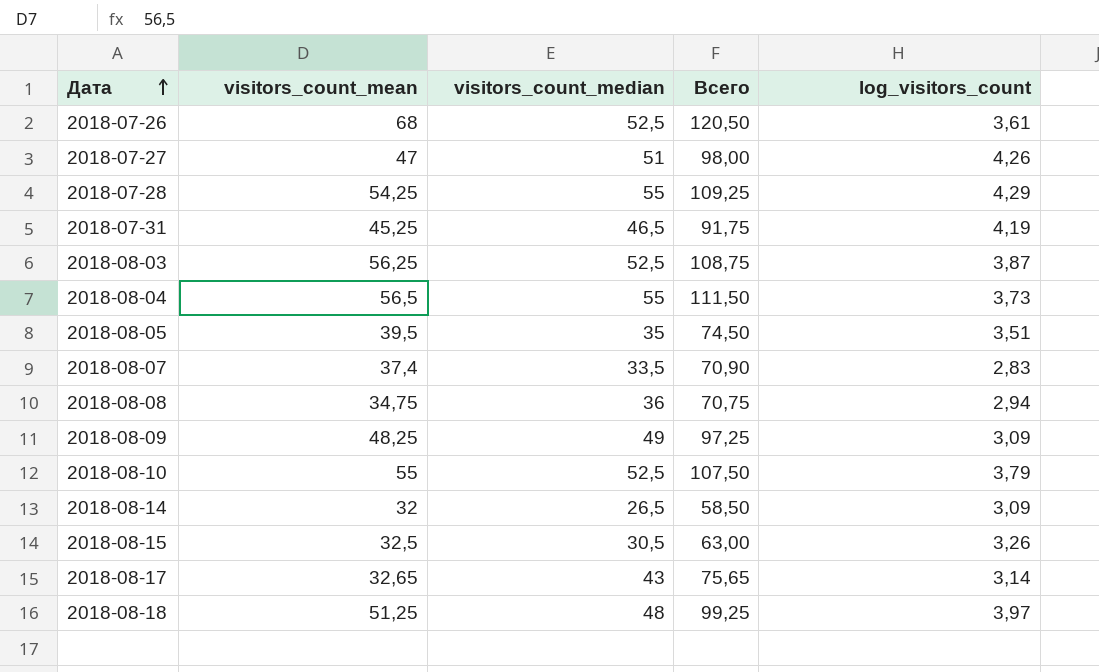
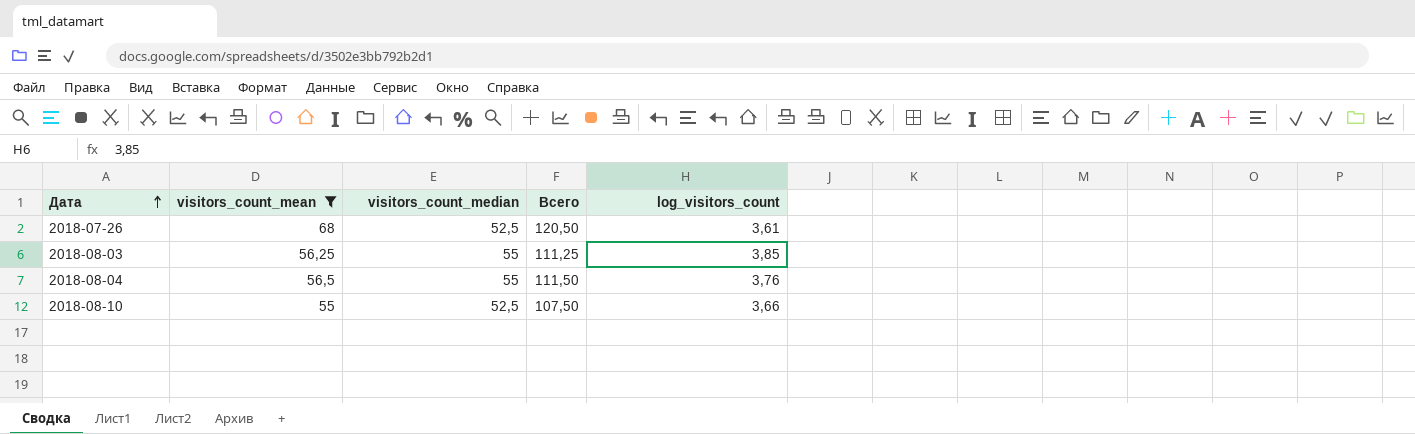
filter: none -> visitors_count_mean >= 55
2018-08-03 | visitors_count_median: 52,5 -> 55
2018-08-03 | Всего: 108,75 -> 111,25
2018-08-03 | log_visitors_count: 3,87 -> 3,85
2018-08-04 | log_visitors_count: 3,73 -> 3,76
2018-08-10 | log_visitors_count: 3,79 -> 3,66

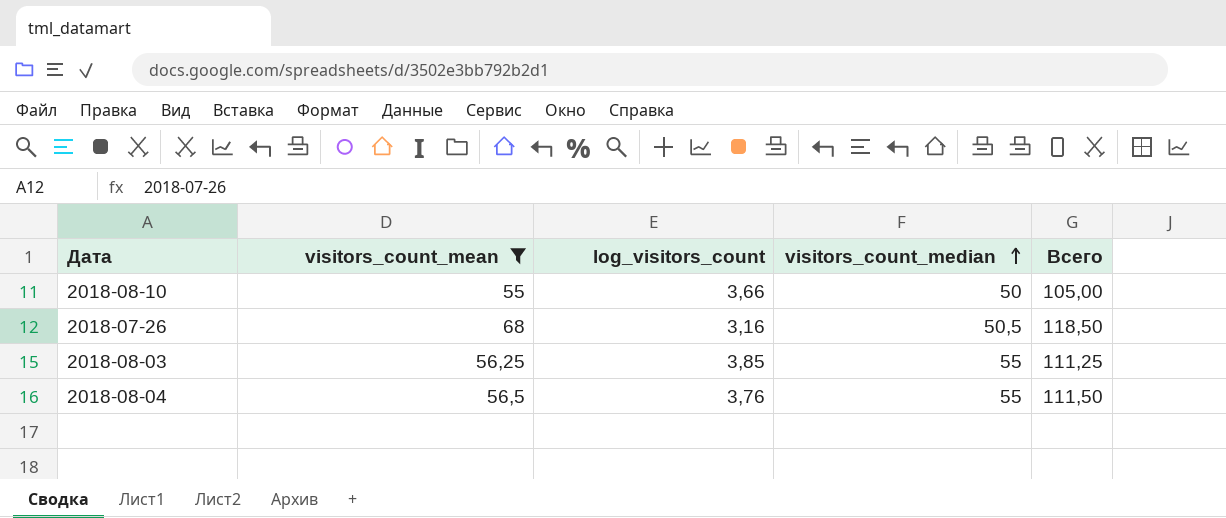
row order: Дата ascending -> visitors_count_median ascending
column log_visitors_count | position: 5 -> 3
2018-08-10 | visitors_count_median: 52,5 -> 50
2018-08-10 | Всего: 107,50 -> 105,00
2018-07-26 | log_visitors_count: 3,61 -> 3,16
2018-07-26 | visitors_count_median: 52,5 -> 50,5
2018-07-26 | Всего: 120,50 -> 118,50

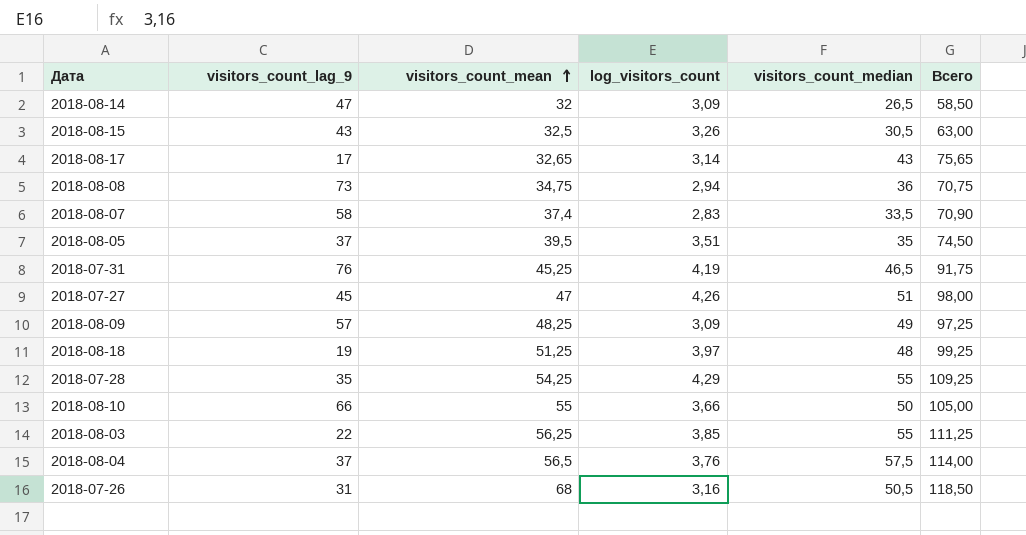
filter: visitors_count_mean >= 55 -> none
row order: visitors_count_median ascending -> visitors_count_mean ascending
column visitors_count_lag_9 | position: none -> 2
2018-08-04 | visitors_count_median: 55 -> 57,5
2018-08-04 | Всего: 111,50 -> 114,00

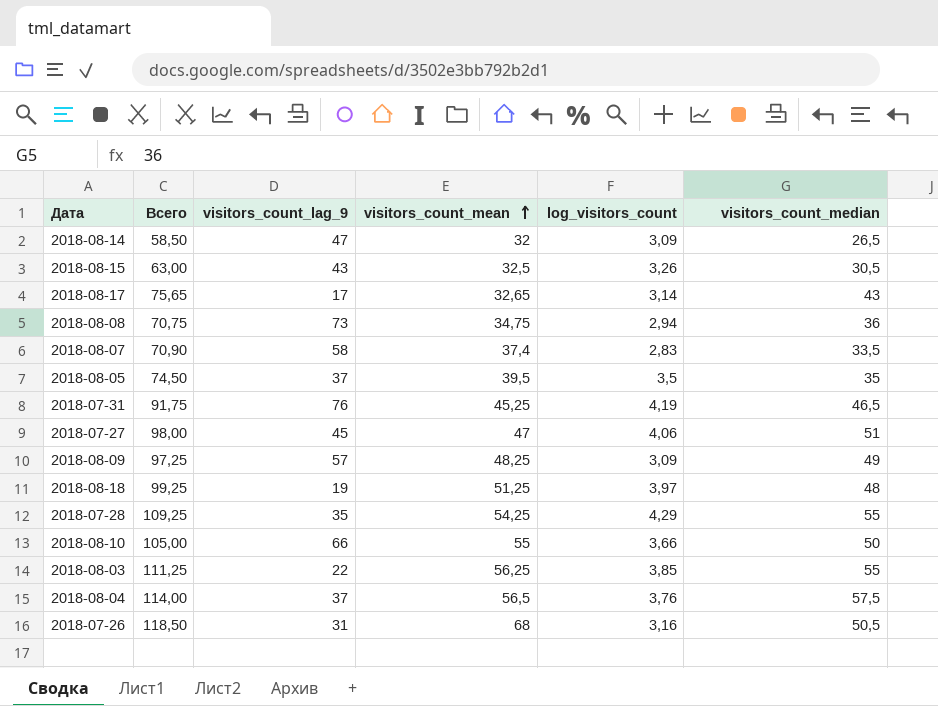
column Всего | position: 6 -> 2
2018-08-05 | log_visitors_count: 3,51 -> 3,5
2018-07-27 | log_visitors_count: 4,26 -> 4,06

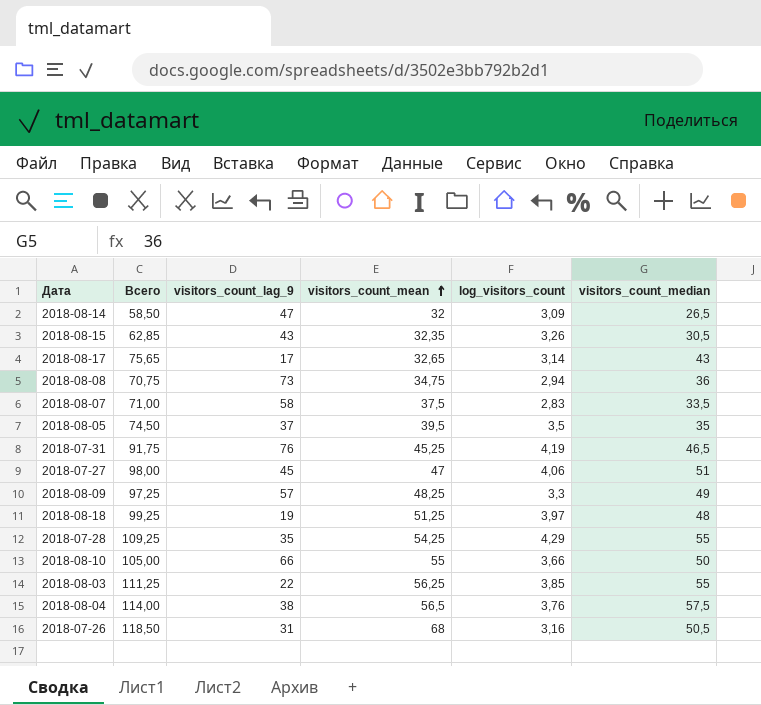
2018-08-15 | Всего: 63,00 -> 62,85
2018-08-15 | visitors_count_mean: 32,5 -> 32,35
2018-08-07 | Всего: 70,90 -> 71,00
2018-08-07 | visitors_count_mean: 37,4 -> 37,5
2018-08-09 | log_visitors_count: 3,09 -> 3,3
2018-08-04 | visitors_count_lag_9: 37 -> 38

